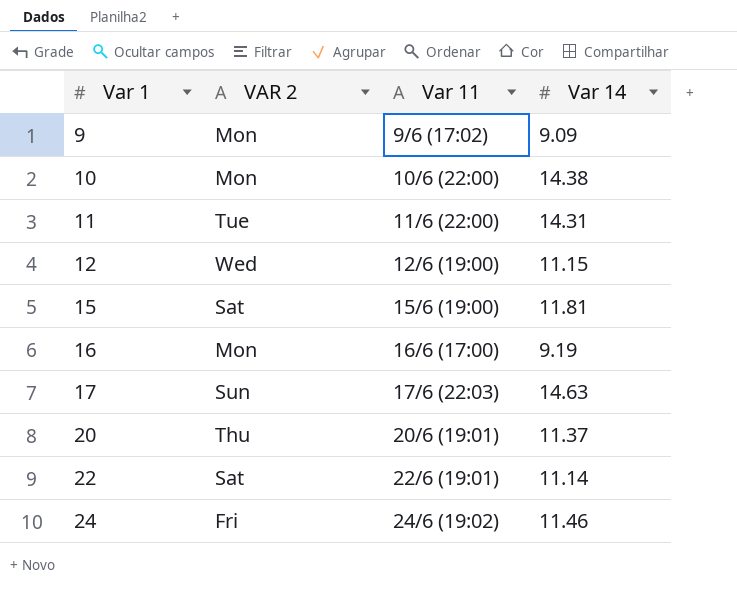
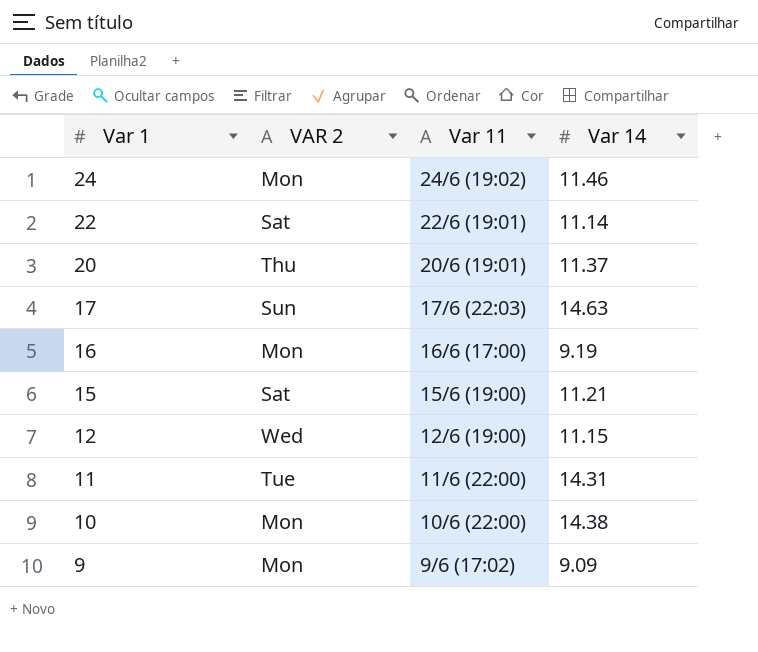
row order: Var 1 ascending -> Var 1 descending
24 | VAR 2: Fri -> Mon
15 | Var 14: 11.81 -> 11.21

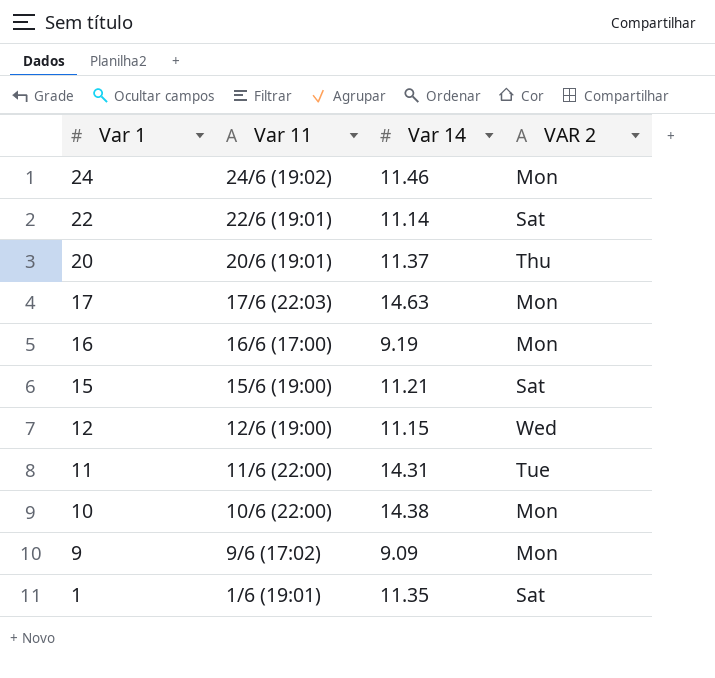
column VAR 2 | position: 2 -> 4
17 | VAR 2: Sun -> Mon
row 1: none -> 1/6 (19:01) | 11.35 | Sat

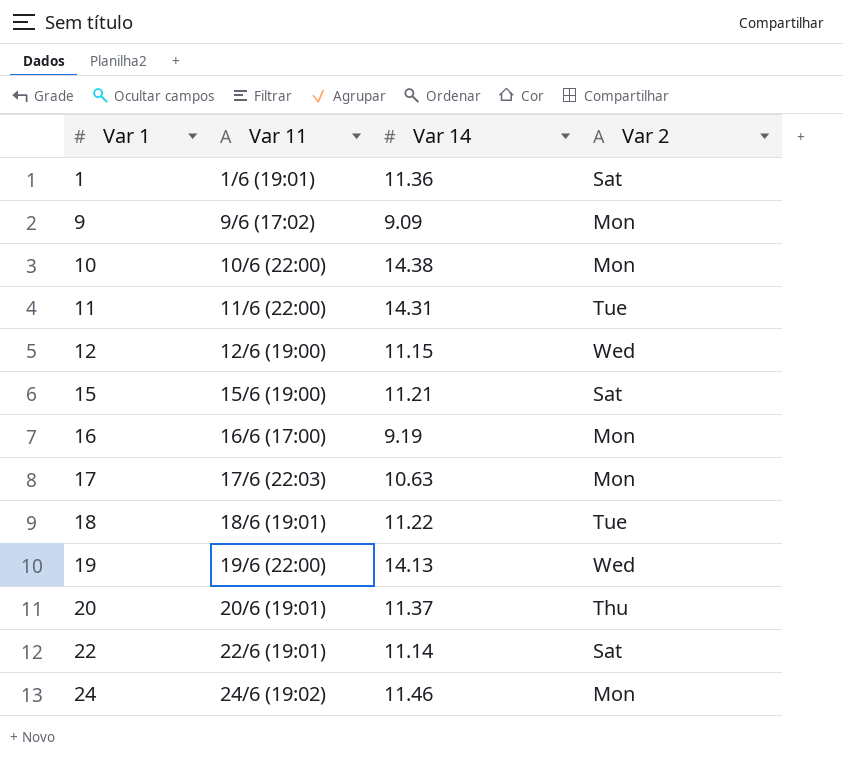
row order: Var 1 descending -> Var 1 ascending
column name: VAR 2 -> Var 2
1 | Var 14: 11.35 -> 11.36
17 | Var 14: 14.63 -> 10.63
row 18: none -> 18/6 (19:01) | 11.22 | Tue
row 19: none -> 19/6 (22:00) | 14.13 | Wed

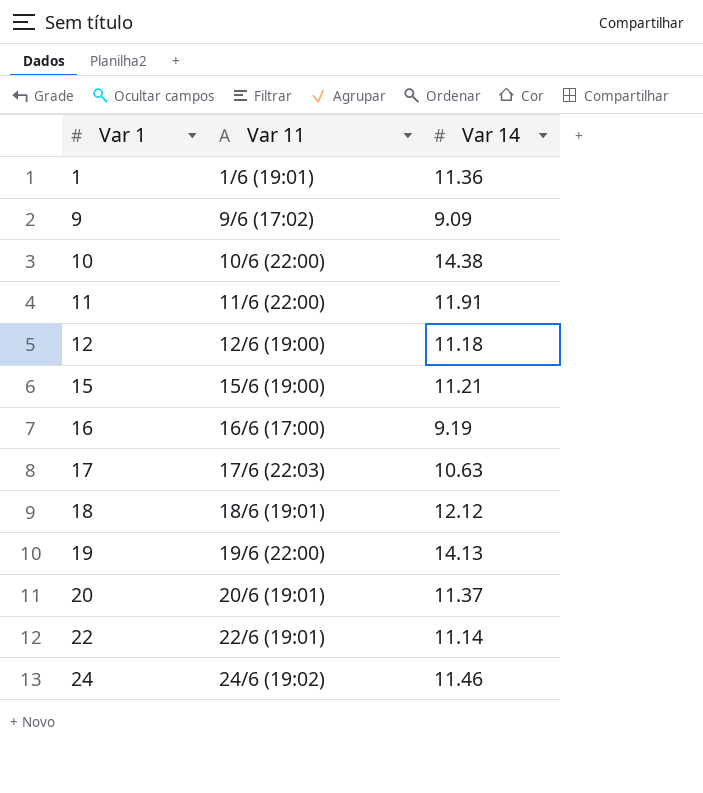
column Var 2 | position: 4 -> none
11 | Var 14: 14.31 -> 11.91
12 | Var 14: 11.15 -> 11.18
18 | Var 14: 11.22 -> 12.12

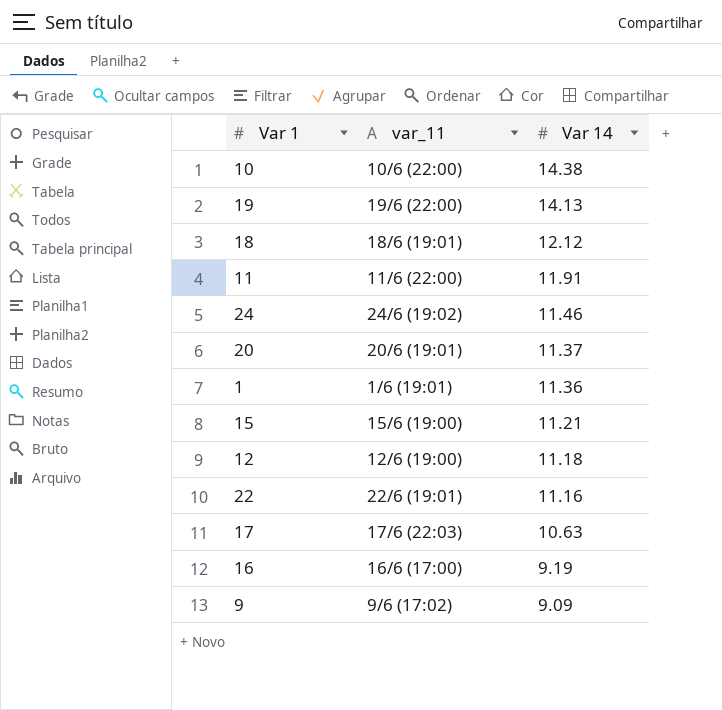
row order: Var 1 ascending -> Var 14 descending
column name: Var 11 -> var_11
22 | Var 14: 11.14 -> 11.16

